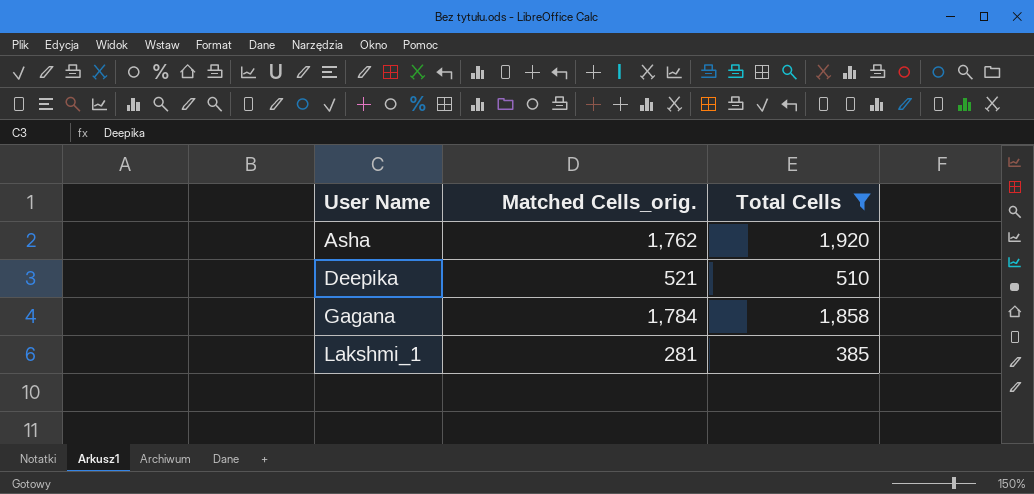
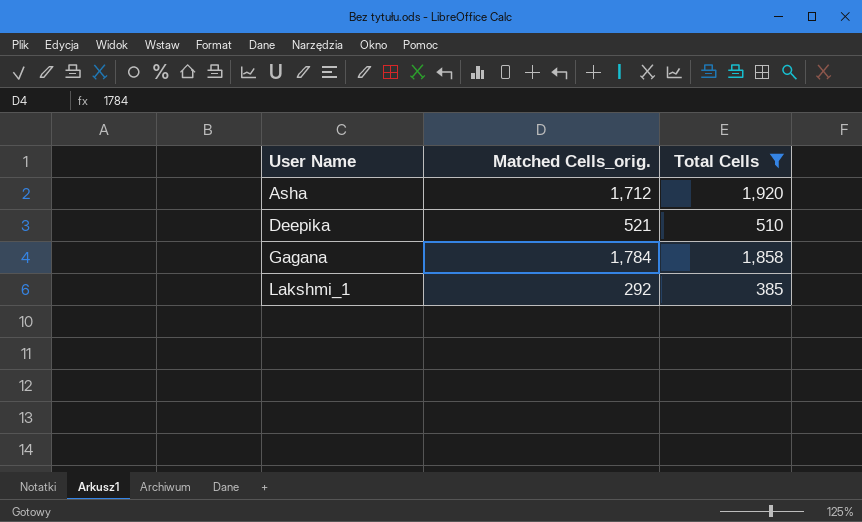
Asha | Matched Cells_orig.: 1,762 -> 1,712
Lakshmi_1 | Matched Cells_orig.: 281 -> 292

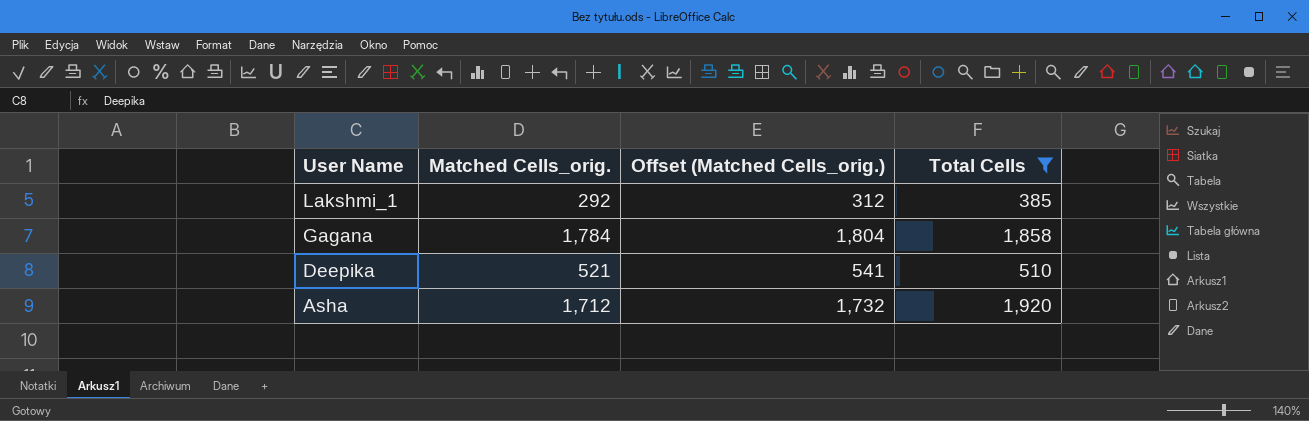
row order: User Name ascending -> User Name descending
column Offset (Matched Cells_orig.) | formula: none -> [Matched Cells_orig.] + 20

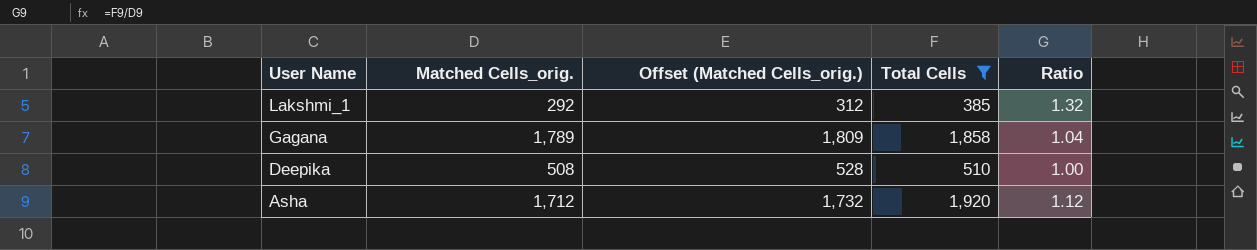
column Ratio | formula: none -> [Total Cells] / [Matched Cells_orig.]
Gagana | Matched Cells_orig.: 1,784 -> 1,789
Gagana | Offset (Matched Cells_orig.): 1,804 -> 1,809
Deepika | Matched Cells_orig.: 521 -> 508
Deepika | Offset (Matched Cells_orig.): 541 -> 528

